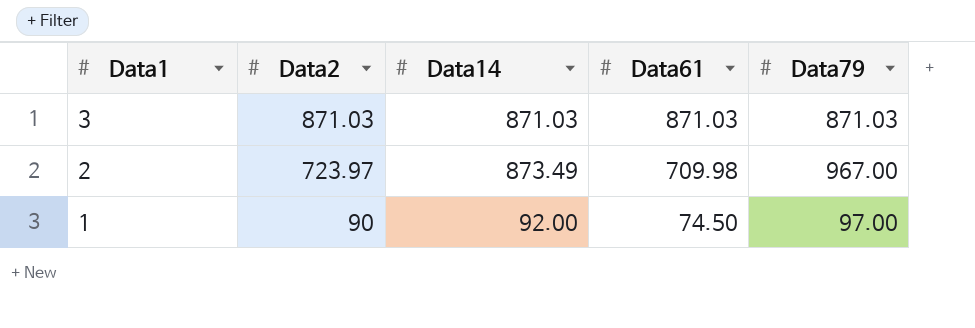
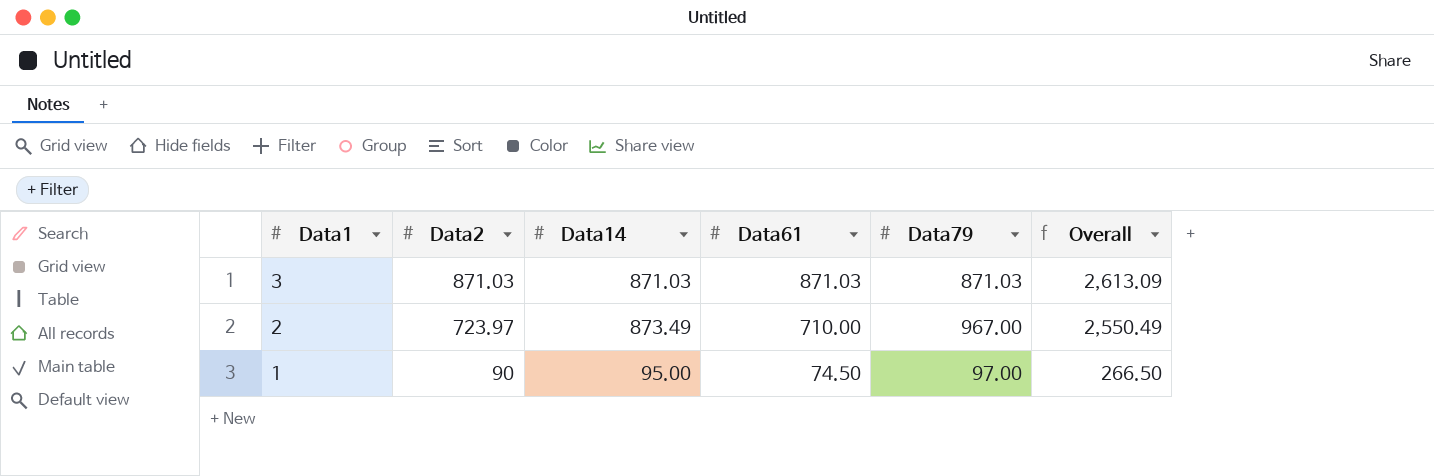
column Overall | formula: none -> [Data14] + [Data61] + [Data79]
2 | Data61: 709.98 -> 710.00
1 | Data14: 92.00 -> 95.00

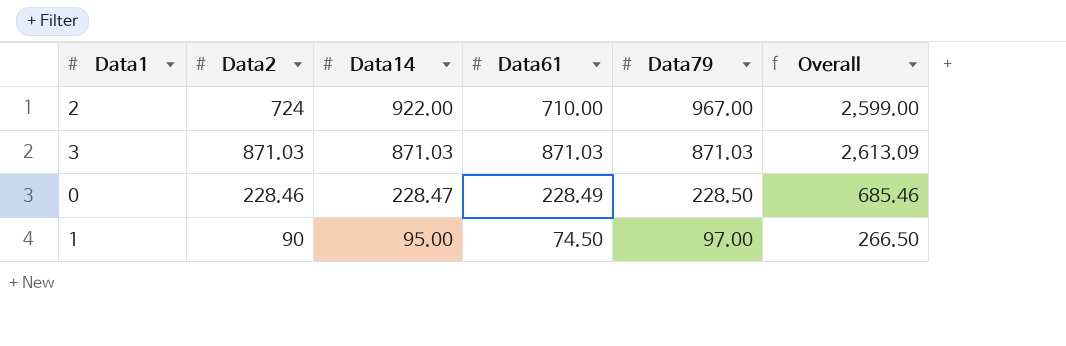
row order: Data1 descending -> Data14 descending
2 | Data2: 723.97 -> 724
2 | Data14: 873.49 -> 922.00
2 | Overall: 2,550.49 -> 2,599.00
row 0: none -> 228.46 | 228.47 | 228.49 | 228.50 | 685.46

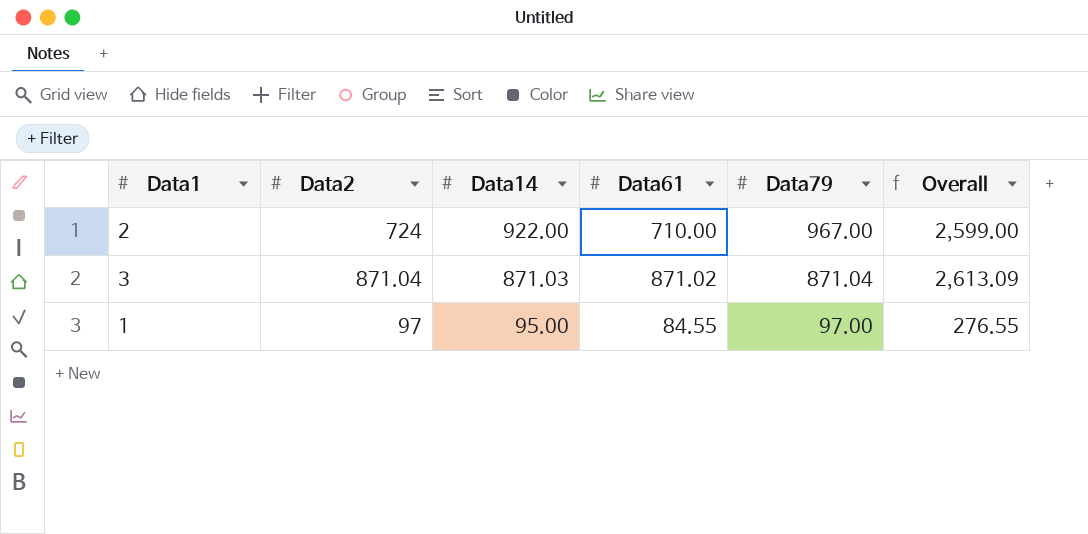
row 0: 228.46 | 228.47 | 228.49 | 228.50 | 685.46 -> none
3 | Data2: 871.03 -> 871.04
3 | Data61: 871.03 -> 871.02
3 | Data79: 871.03 -> 871.04
1 | Data2: 90 -> 97
1 | Data61: 74.50 -> 84.55
1 | Overall: 266.50 -> 276.55

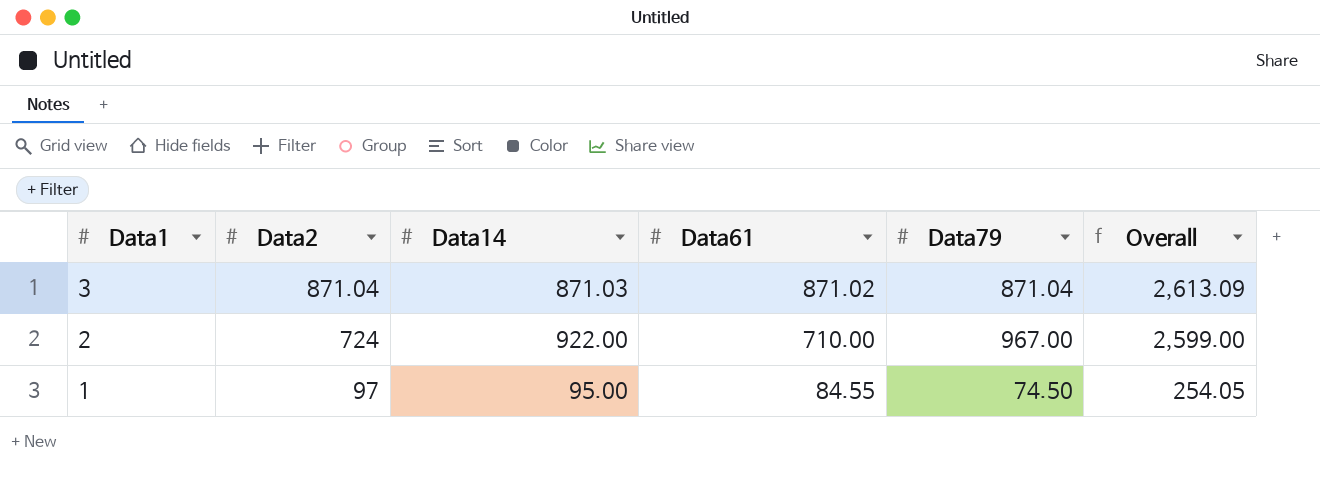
row order: Data14 descending -> Data1 descending
1 | Data79: 97.00 -> 74.50
1 | Overall: 276.55 -> 254.05

